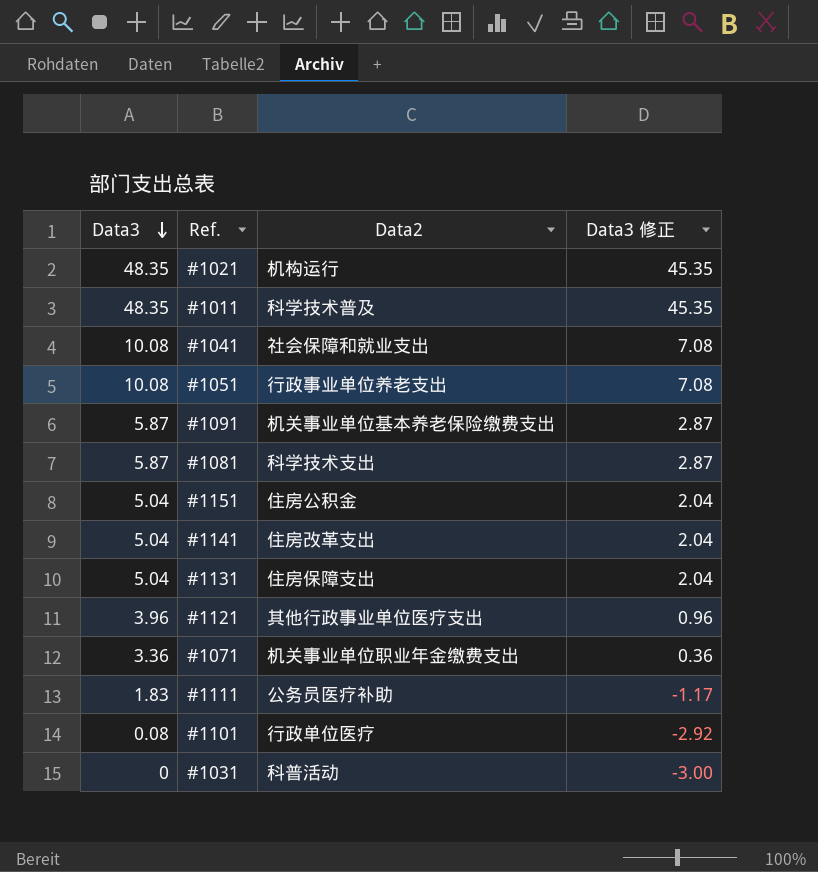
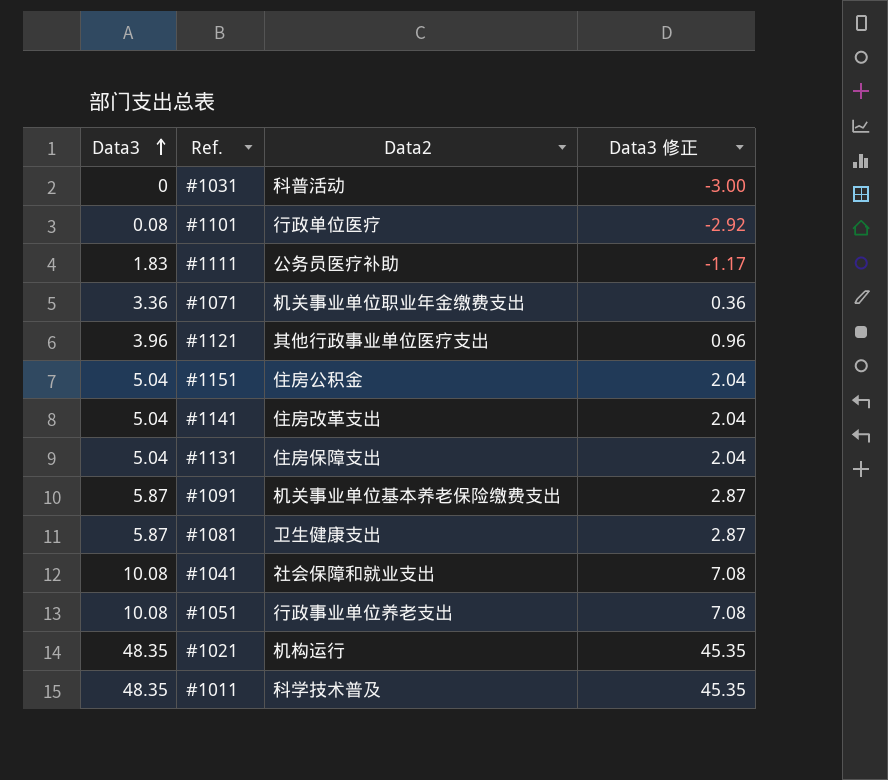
row order: Data3 descending -> Data3 ascending
#1081 | Data2: 科学技术支出 -> 卫生健康支出

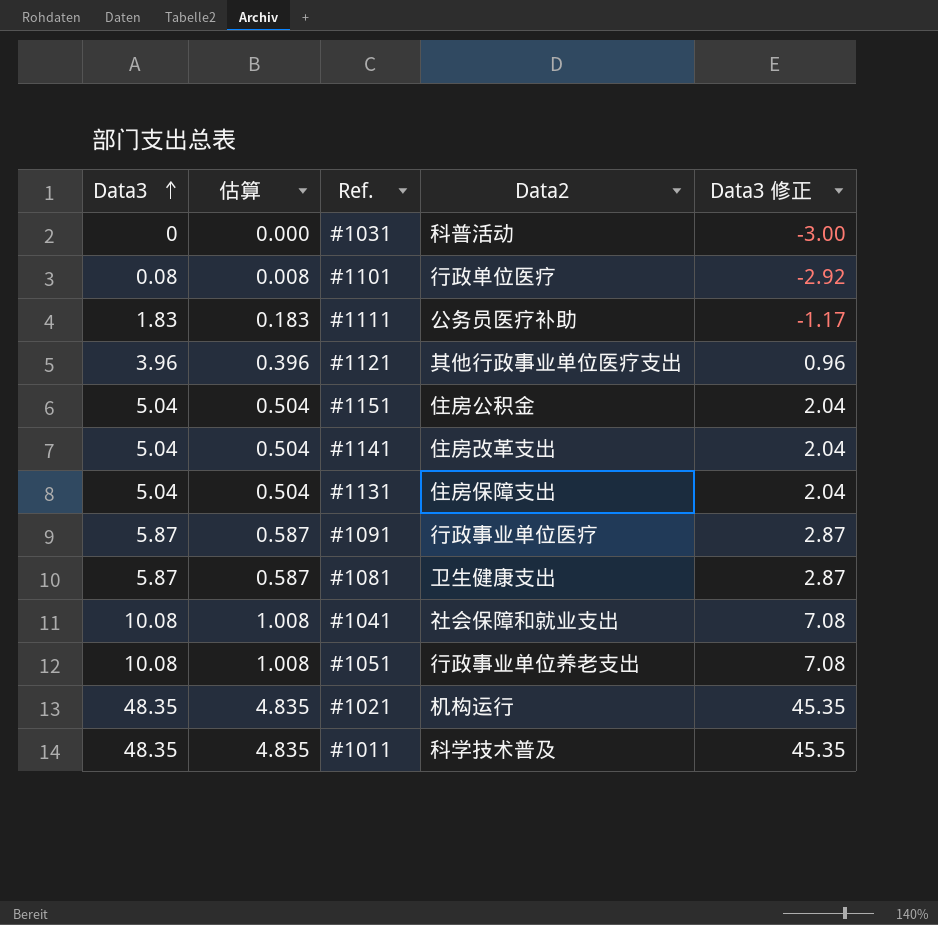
column 估算 | formula: none -> [Data3] * 0.1
row #1071: 3.36 | 机关事业单位职业年金缴费支出 | 0.36 -> none
#1091 | Data2: 机关事业单位基本养老保险缴费支出 -> 行政事业单位医疗

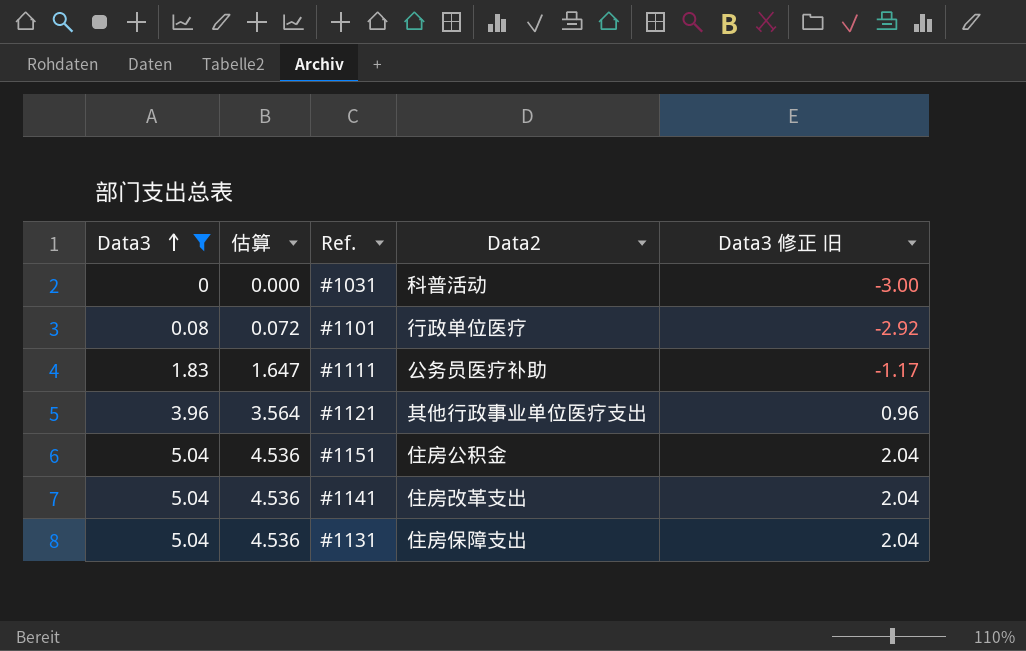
filter: none -> Data3 <= 5.04
column 估算 | formula: [Data3] * 0.1 -> [Data3] * 0.9
column name: Data3 修正 -> Data3 修正 旧

